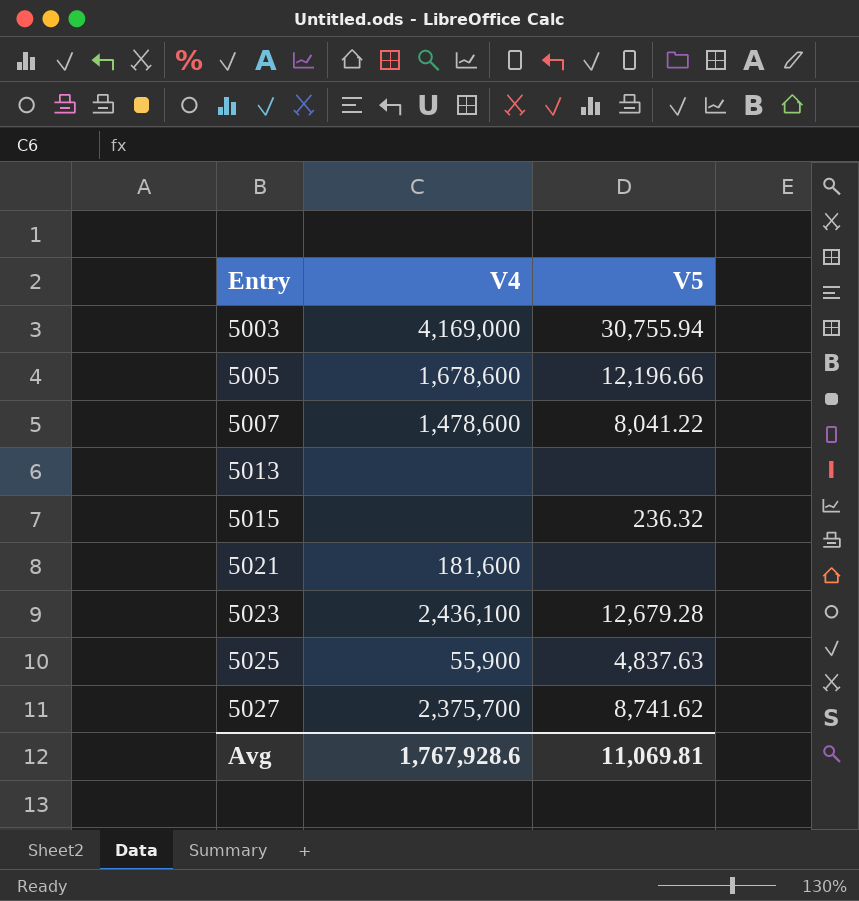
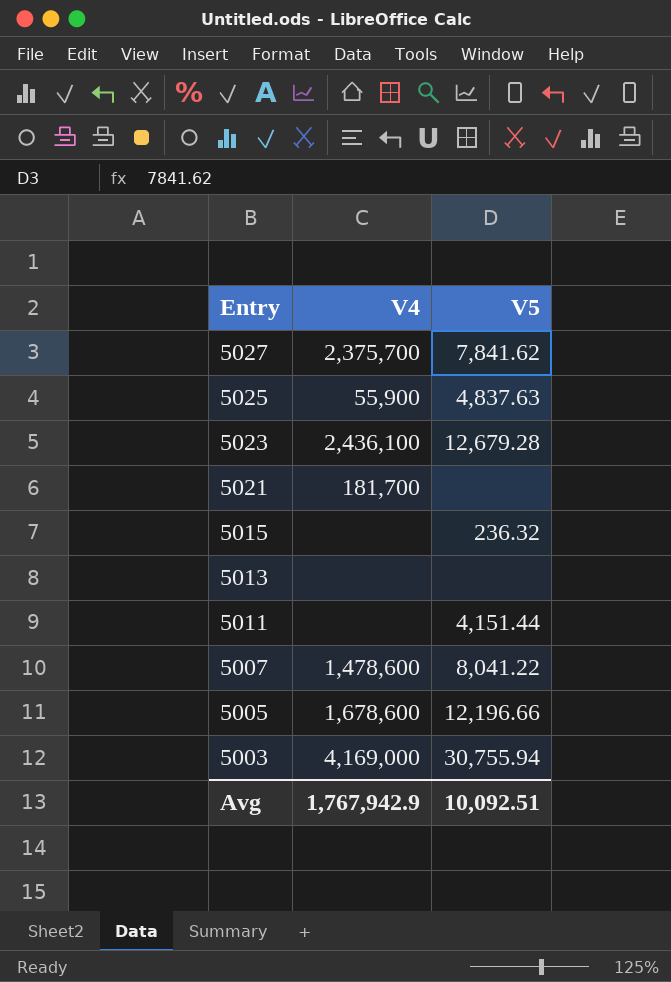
row order: Entry ascending -> Entry descending
5027 | V5: 8,741.62 -> 7,841.62
5021 | V4: 181,600 -> 181,700
row 5011: none -> none | 4,151.44
Avg | V4: 1,767,928.6 -> 1,767,942.9
Avg | V5: 11,069.81 -> 10,092.51

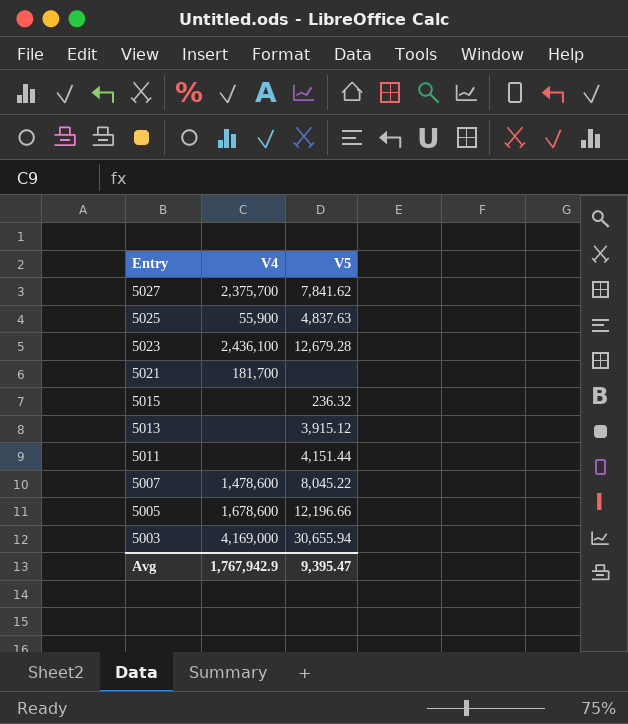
5013 | V5: none -> 3,915.12
5007 | V5: 8,041.22 -> 8,045.22
5003 | V5: 30,755.94 -> 30,655.94
Avg | V5: 10,092.51 -> 9,395.47

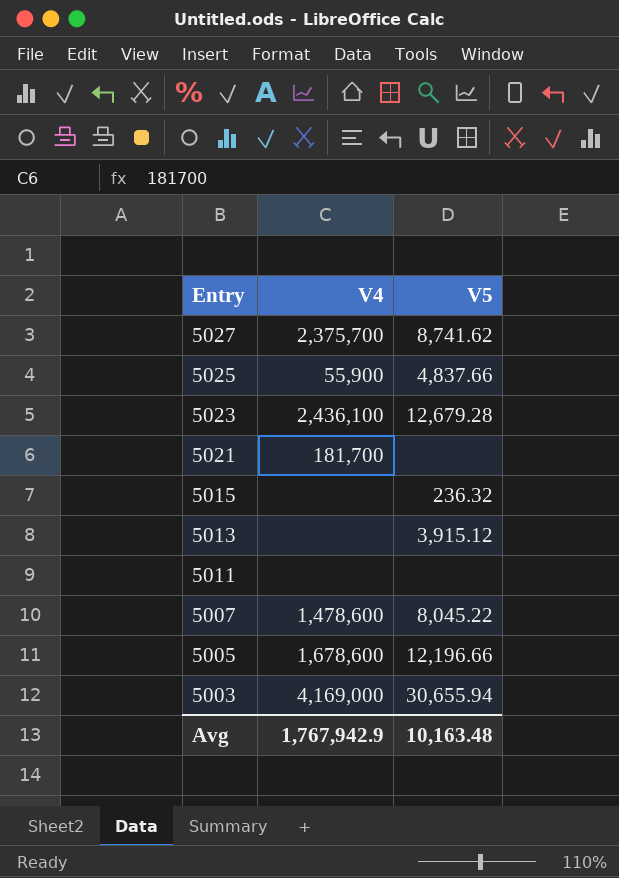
5027 | V5: 7,841.62 -> 8,741.62
5025 | V5: 4,837.63 -> 4,837.66
5011 | V5: 4,151.44 -> none
Avg | V5: 9,395.47 -> 10,163.48

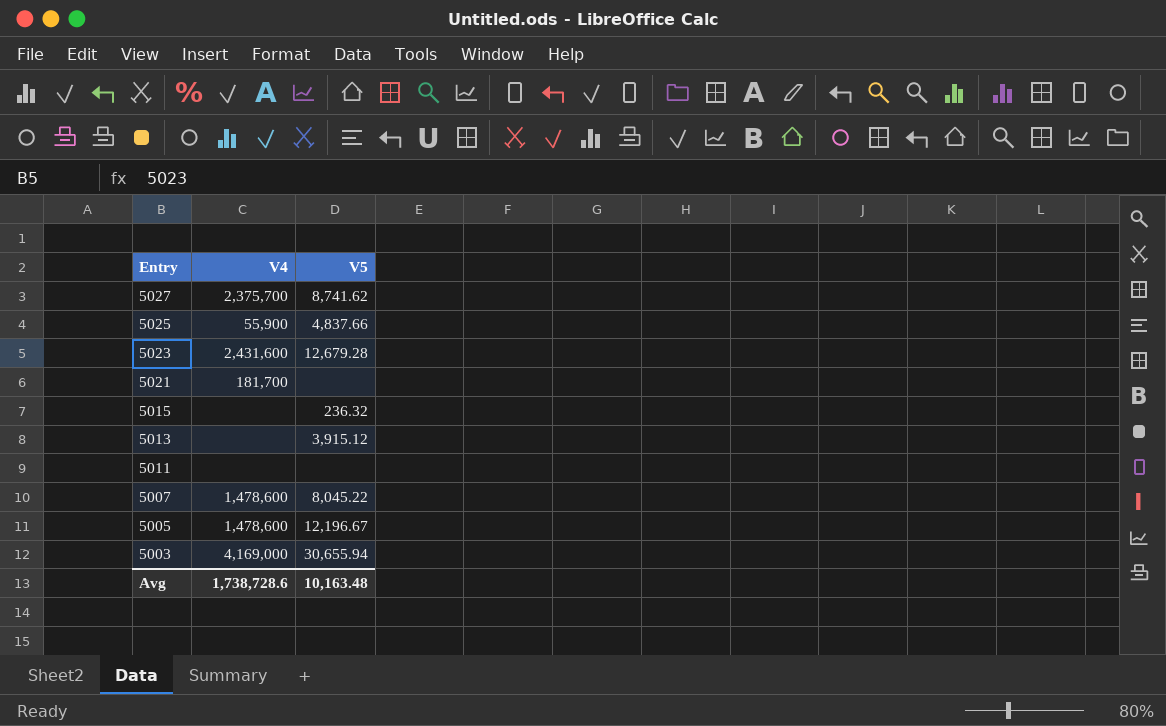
5023 | V4: 2,436,100 -> 2,431,600
5005 | V4: 1,678,600 -> 1,478,600
5005 | V5: 12,196.66 -> 12,196.67
Avg | V4: 1,767,942.9 -> 1,738,728.6

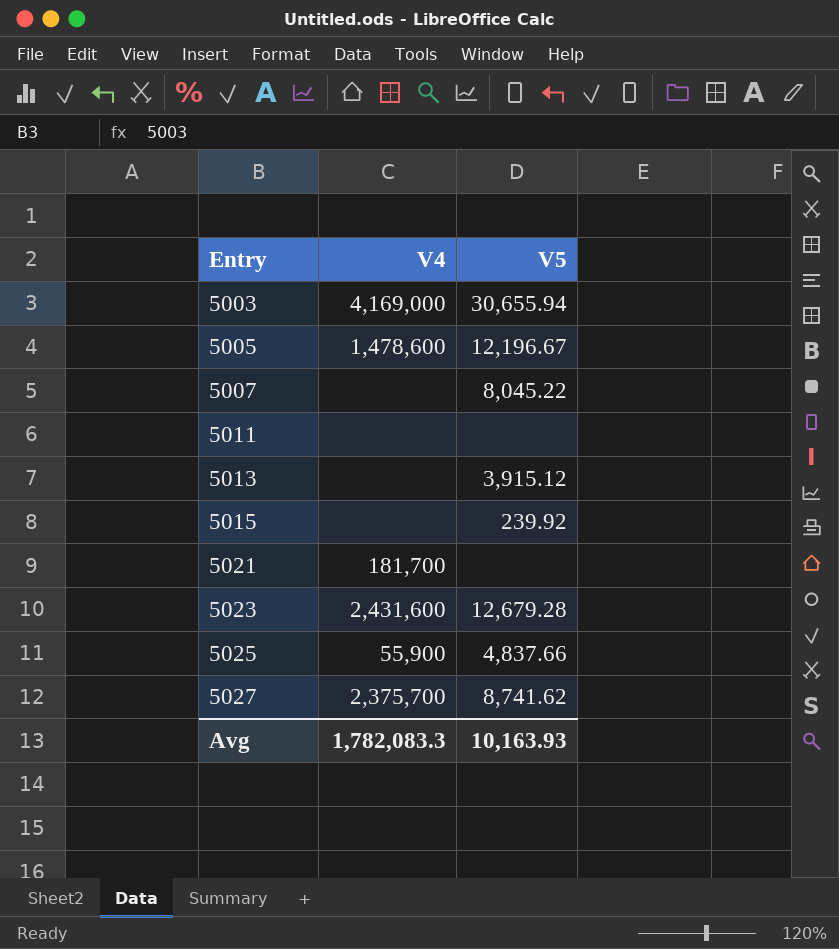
row order: Entry descending -> Entry ascending
5007 | V4: 1,478,600 -> none
5015 | V5: 236.32 -> 239.92
Avg | V4: 1,738,728.6 -> 1,782,083.3
Avg | V5: 10,163.48 -> 10,163.93

